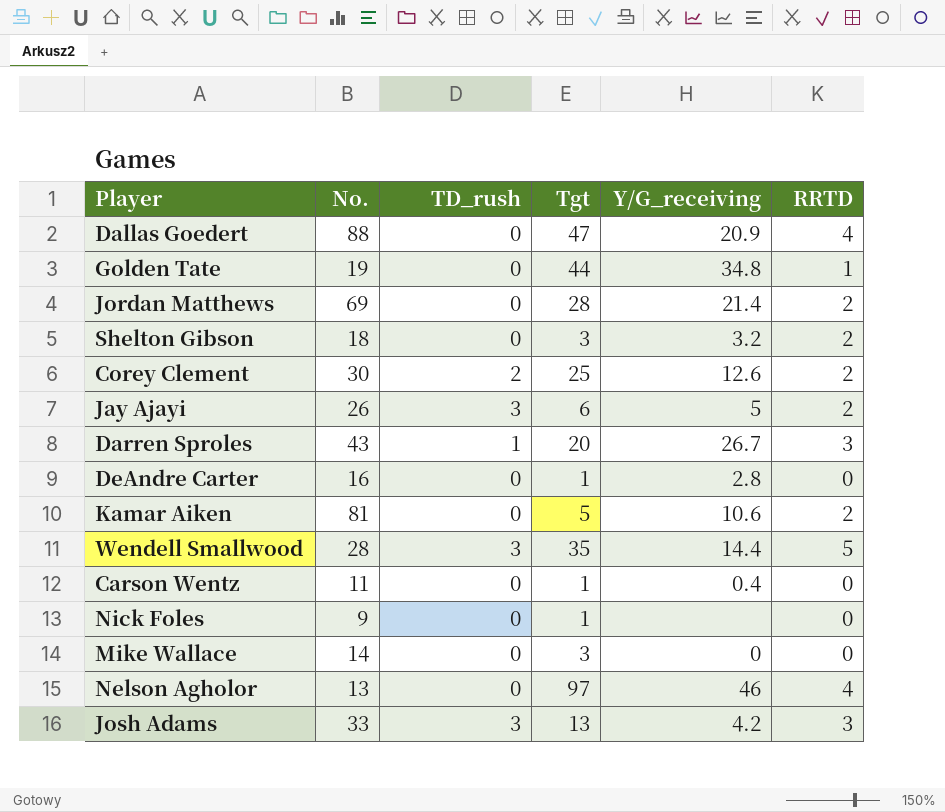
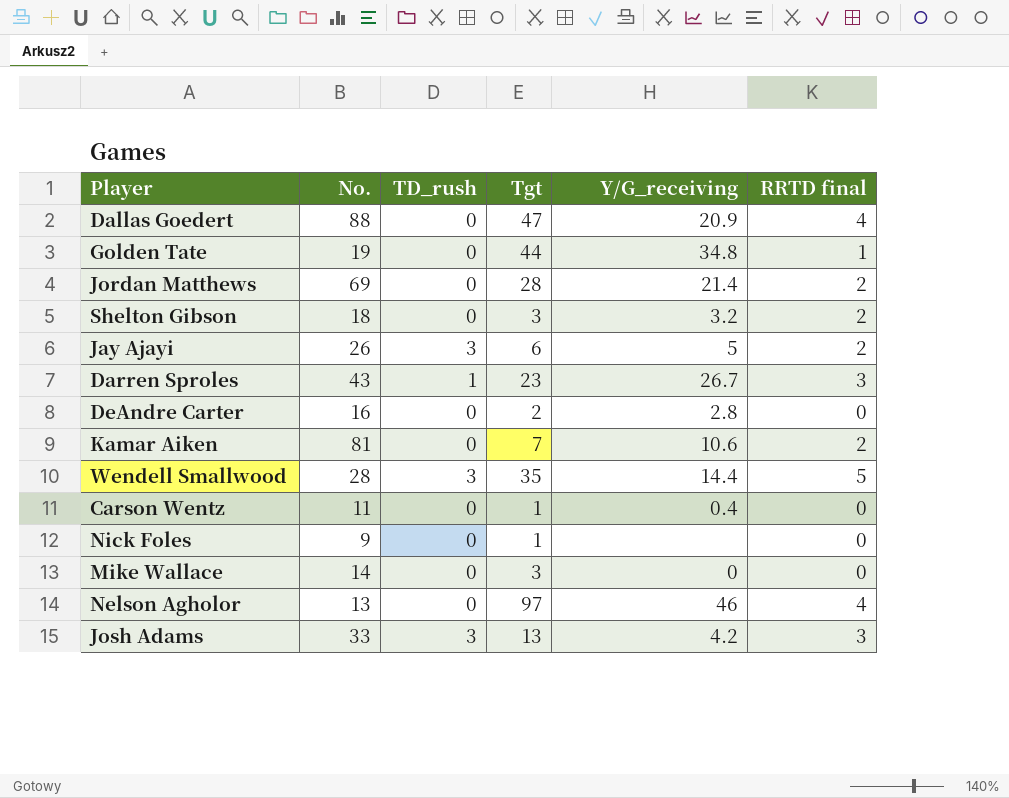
column name: RRTD -> RRTD final
row Corey Clement: 30 | 2 | 25 | 12.6 | 2 -> none
Darren Sproles | Tgt: 20 -> 23
DeAndre Carter | Tgt: 1 -> 2
Kamar Aiken | Tgt: 5 -> 7

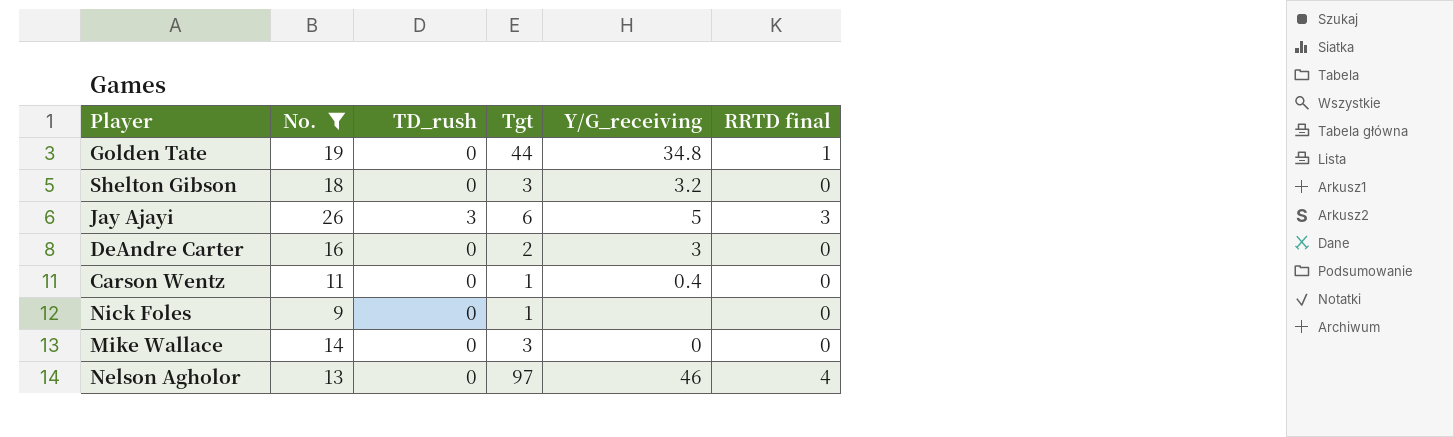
filter: none -> No. <= 26
Shelton Gibson | RRTD final: 2 -> 0
Jay Ajayi | RRTD final: 2 -> 3
DeAndre Carter | Y/G_receiving: 2.8 -> 3

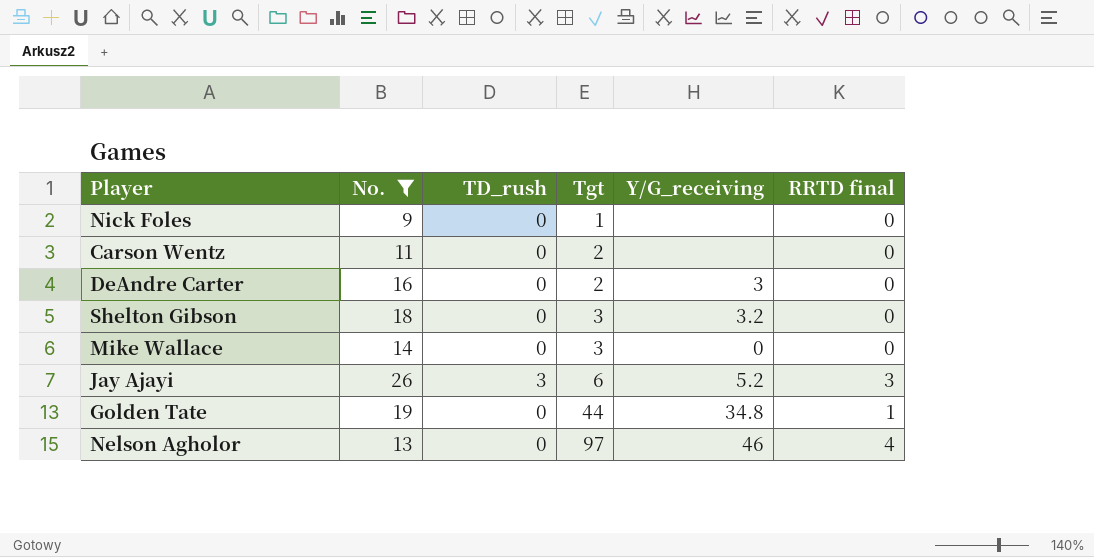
row order: none -> Tgt ascending
Carson Wentz | Tgt: 1 -> 2
Carson Wentz | Y/G_receiving: 0.4 -> none
Jay Ajayi | Y/G_receiving: 5 -> 5.2

